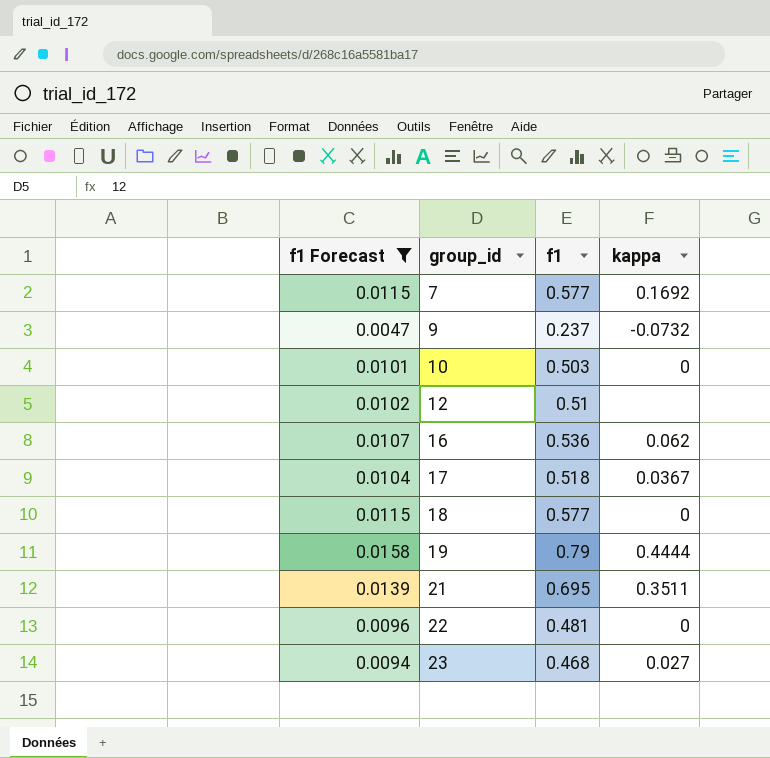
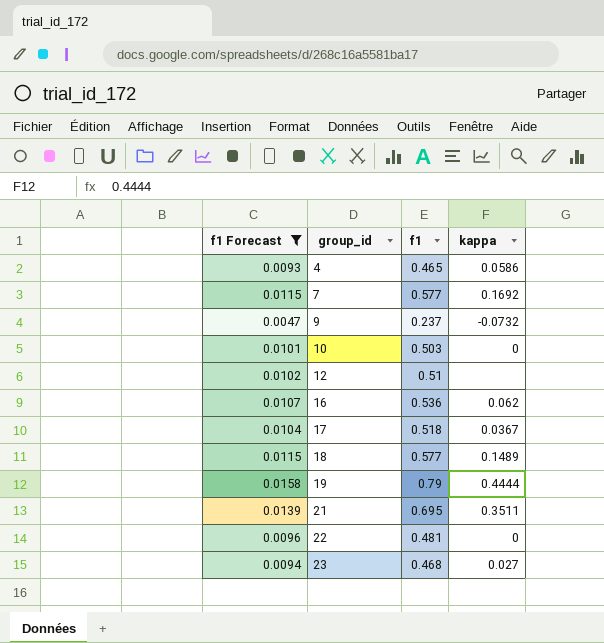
row 4: none -> 0.0093 | 0.465 | 0.0586
18 | kappa: 0 -> 0.1489

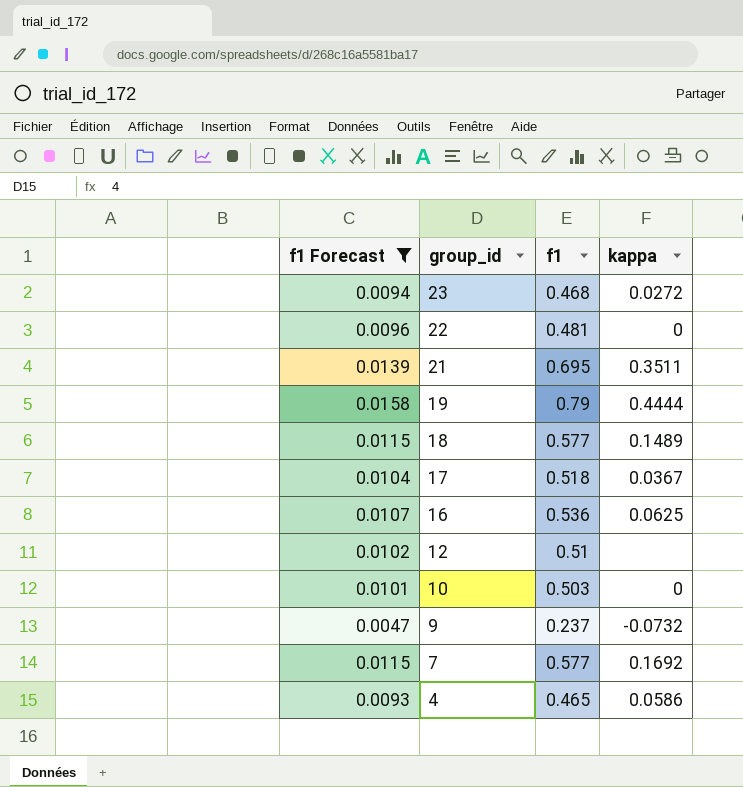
row order: group_id ascending -> group_id descending
23 | kappa: 0.027 -> 0.0272
16 | kappa: 0.062 -> 0.0625

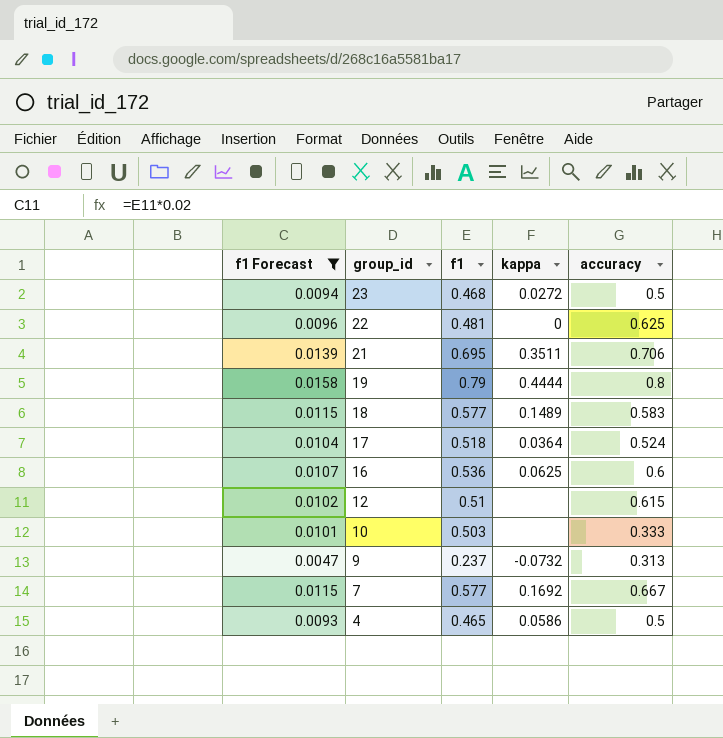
column accuracy | position: none -> 5
17 | kappa: 0.0367 -> 0.0364
10 | kappa: 0 -> none

